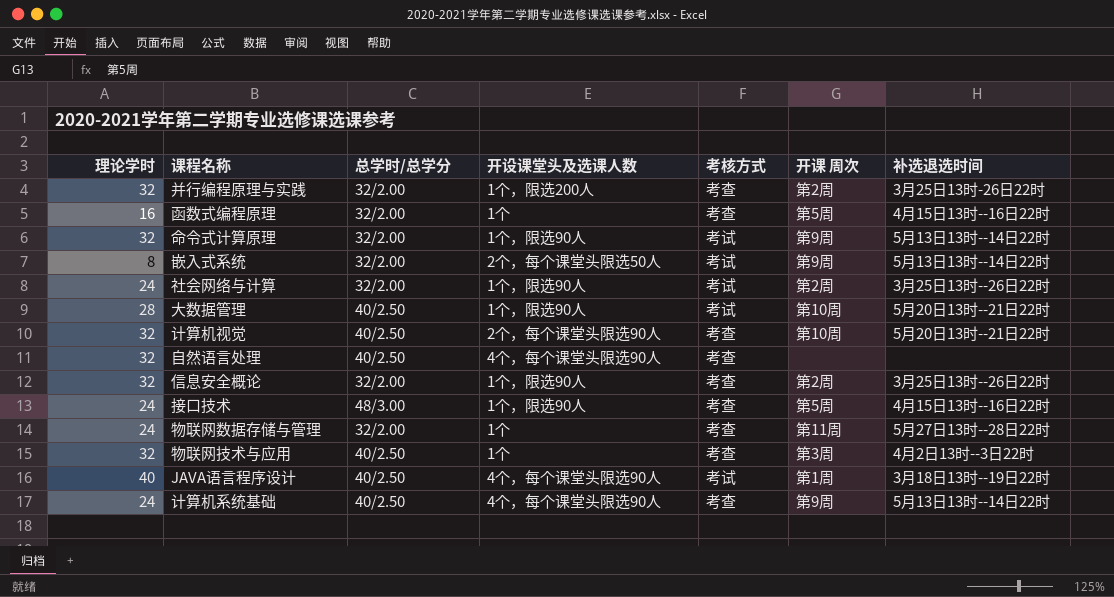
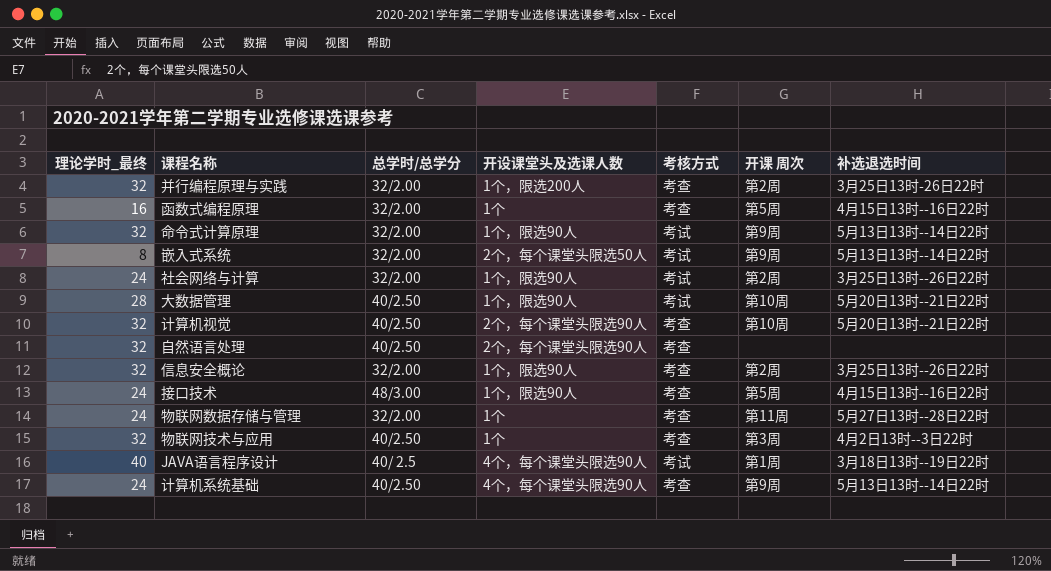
column name: 理论学时 -> 理论学时_最终
自然语言处理 | 开设课堂头及选课人数: 4个，每个课堂头限选90人 -> 2个，每个课堂头限选90人
JAVA语言程序设计 | 总学时/总学分: 40/2.50 -> 40/ 2.5

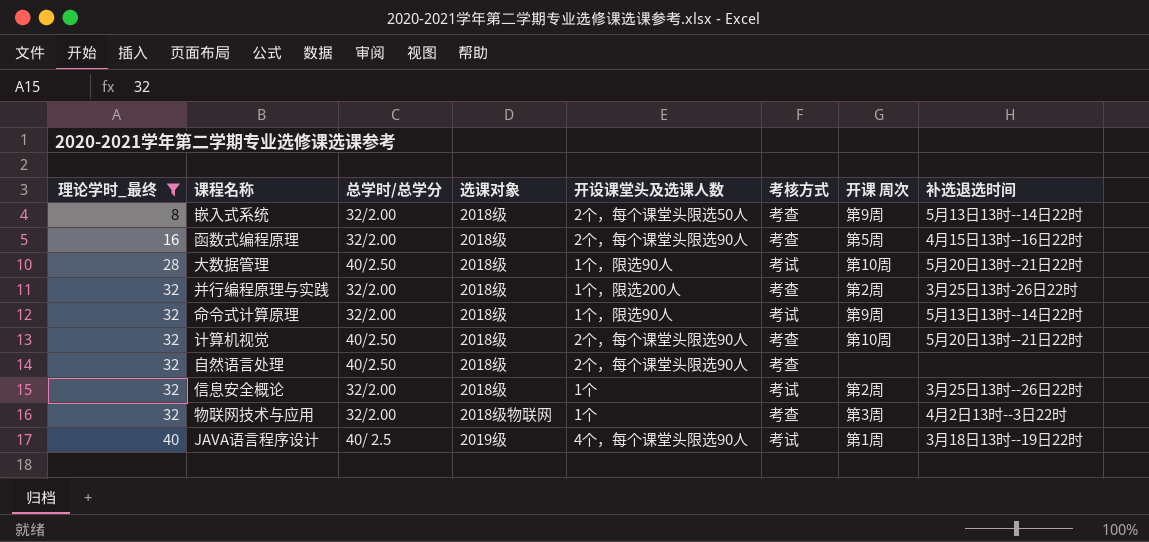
filter: none -> 理论学时_最终 != 24
row order: none -> 理论学时_最终 ascending
column 选课对象 | position: none -> 4
嵌入式系统 | 考核方式: 考试 -> 考查
函数式编程原理 | 开设课堂头及选课人数: 1个 -> 2个，每个课堂头限选90人
信息安全概论 | 开设课堂头及选课人数: 1个，限选90人 -> 1个
信息安全概论 | 考核方式: 考查 -> 考试
物联网技术与应用 | 总学时/总学分: 40/2.50 -> 32/2.00

